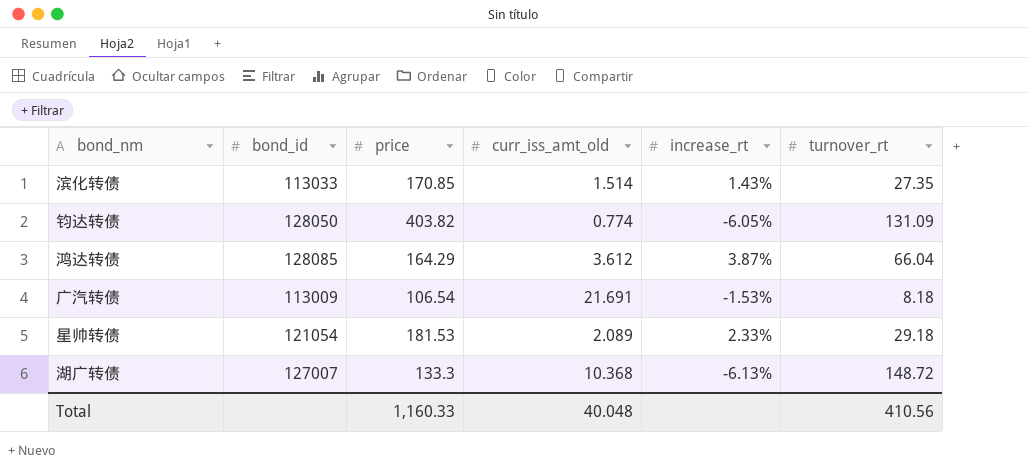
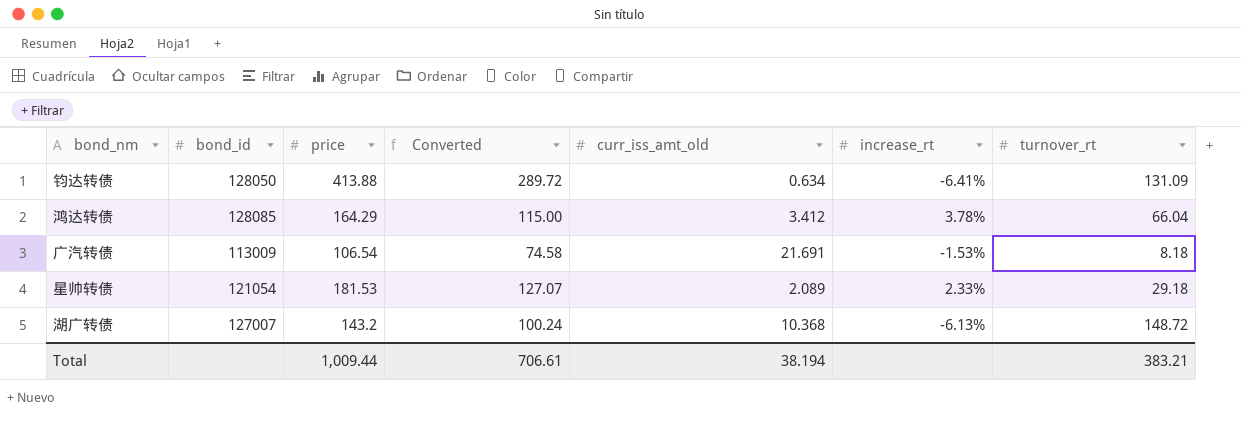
column Converted | formula: none -> [price] * 0.7
row 滨化转债: 113033 | 170.85 | 1.514 | 1.43% | 27.35 -> none
钧达转债 | price: 403.82 -> 413.88
钧达转债 | curr_iss_amt_old: 0.774 -> 0.634
钧达转债 | increase_rt: -6.05% -> -6.41%
鸿达转债 | curr_iss_amt_old: 3.612 -> 3.412
鸿达转债 | increase_rt: 3.87% -> 3.78%
湖广转债 | price: 133.3 -> 143.2
Total | price: 1,160.33 -> 1,009.44
Total | curr_iss_amt_old: 40.048 -> 38.194
Total | turnover_rt: 410.56 -> 383.21

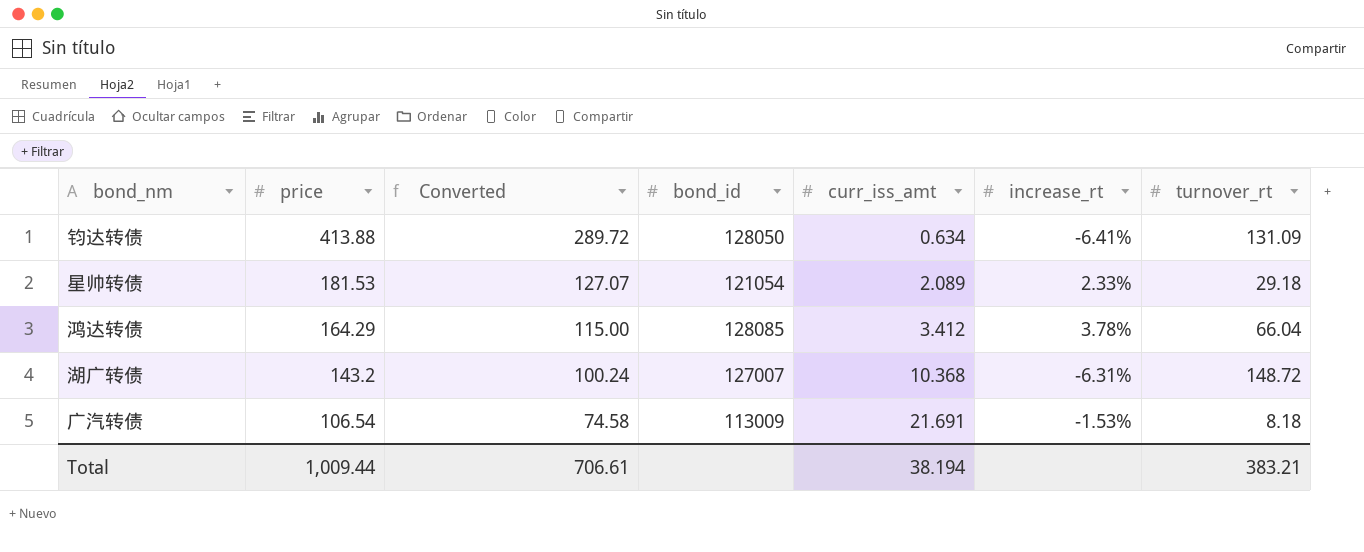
row order: none -> price descending
column bond_id | position: 2 -> 4
column name: curr_iss_amt_old -> curr_iss_amt
湖广转债 | increase_rt: -6.13% -> -6.31%

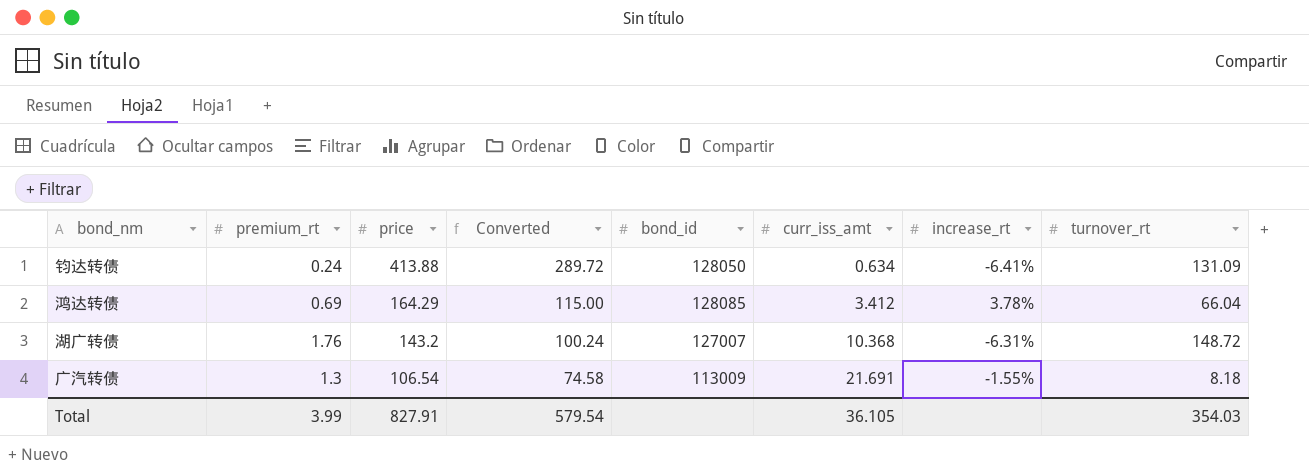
column premium_rt | position: none -> 2
row 星帅转债: 181.53 | 127.07 | 121054 | 2.089 | 2.33% | 29.18 -> none
广汽转债 | increase_rt: -1.53% -> -1.55%
Total | price: 1,009.44 -> 827.91
Total | Converted: 706.61 -> 579.54
Total | curr_iss_amt: 38.194 -> 36.105
Total | turnover_rt: 383.21 -> 354.03

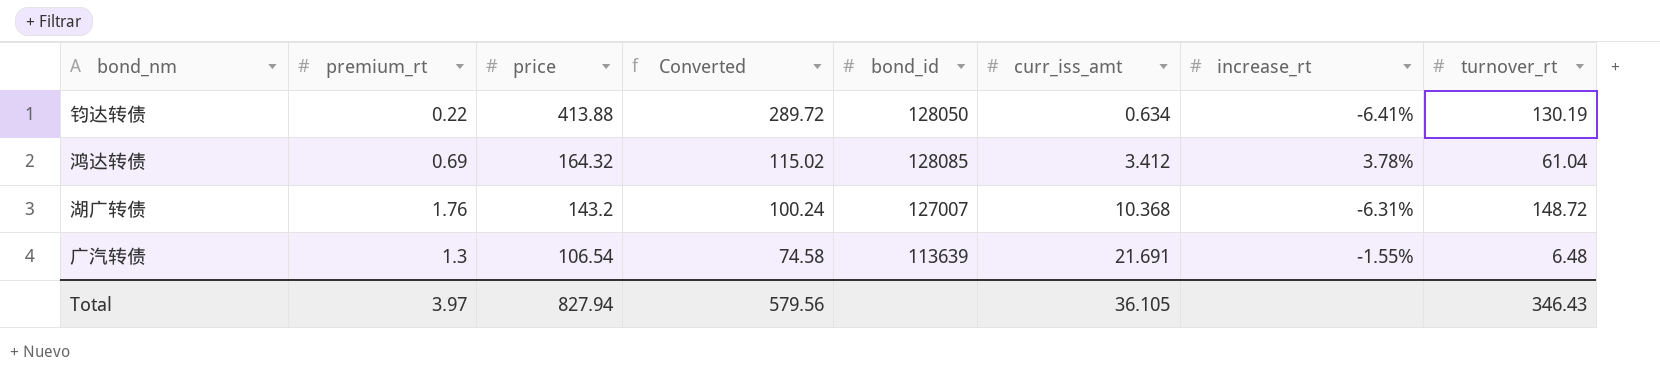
钧达转债 | premium_rt: 0.24 -> 0.22
钧达转债 | turnover_rt: 131.09 -> 130.19
鸿达转债 | price: 164.29 -> 164.32
鸿达转债 | Converted: 115.00 -> 115.02
鸿达转债 | turnover_rt: 66.04 -> 61.04
广汽转债 | bond_id: 113009 -> 113639
广汽转债 | turnover_rt: 8.18 -> 6.48
Total | premium_rt: 3.99 -> 3.97
Total | price: 827.91 -> 827.94
Total | Converted: 579.54 -> 579.56
Total | turnover_rt: 354.03 -> 346.43

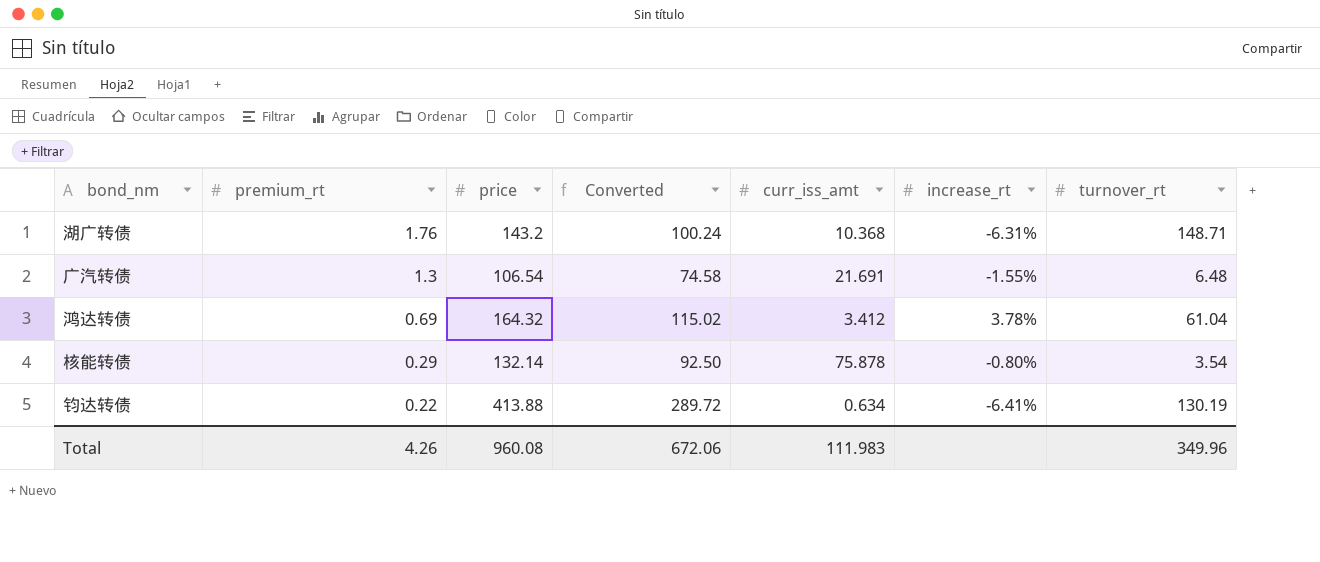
row order: price descending -> premium_rt descending
column bond_id | position: 5 -> none
湖广转债 | turnover_rt: 148.72 -> 148.71
row 核能转债: none -> 0.29 | 132.14 | 92.50 | 75.878 | -0.80% | 3.54
Total | premium_rt: 3.97 -> 4.26
Total | price: 827.94 -> 960.08
Total | Converted: 579.56 -> 672.06
Total | curr_iss_amt: 36.105 -> 111.983
Total | turnover_rt: 346.43 -> 349.96

